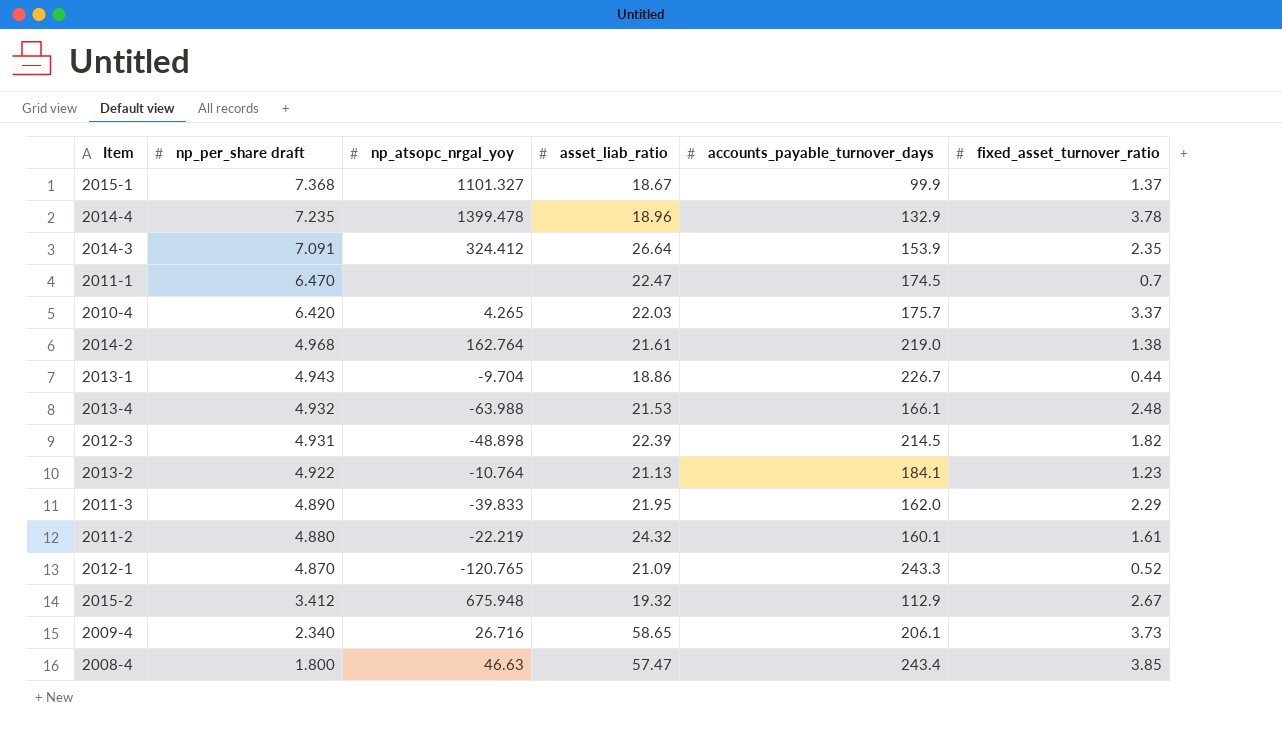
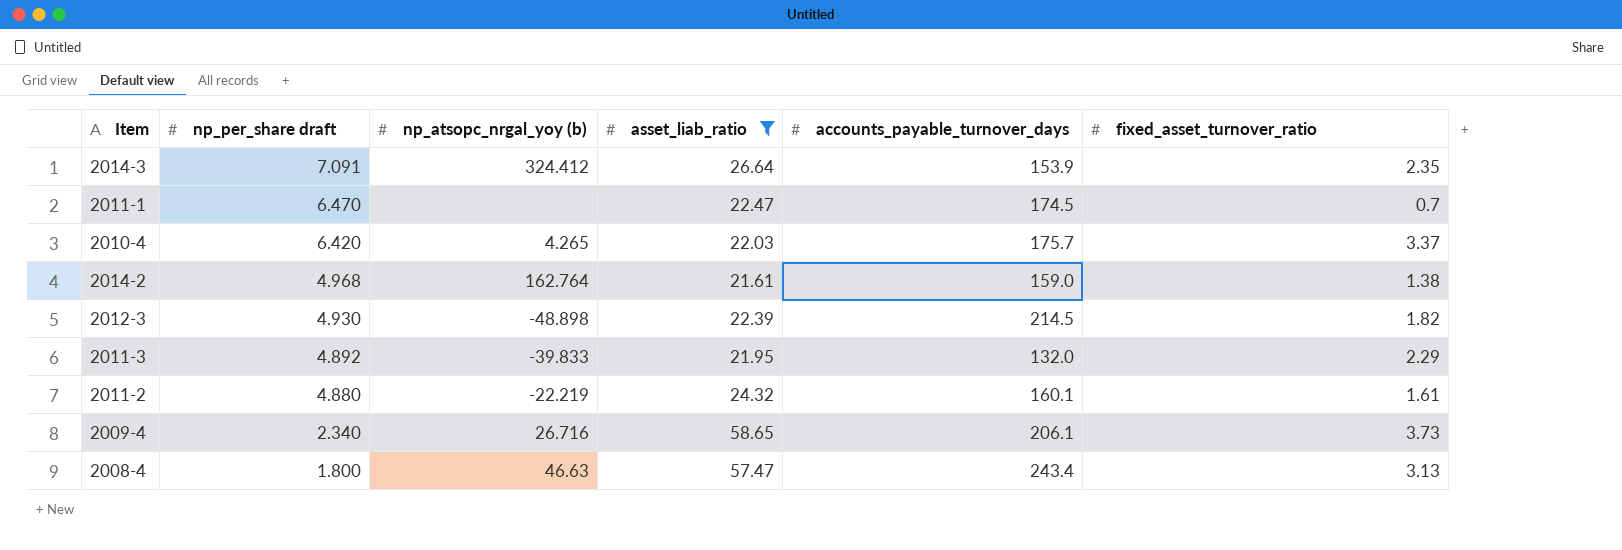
filter: none -> asset_liab_ratio >= 21.61
column name: np_atsopc_nrgal_yoy -> np_atsopc_nrgal_yoy (b)
2014-2 | accounts_payable_turnover_days: 219.0 -> 159.0
2012-3 | np_per_share draft: 4.931 -> 4.930
2011-3 | np_per_share draft: 4.890 -> 4.892
2011-3 | accounts_payable_turnover_days: 162.0 -> 132.0
2008-4 | fixed_asset_turnover_ratio: 3.85 -> 3.13

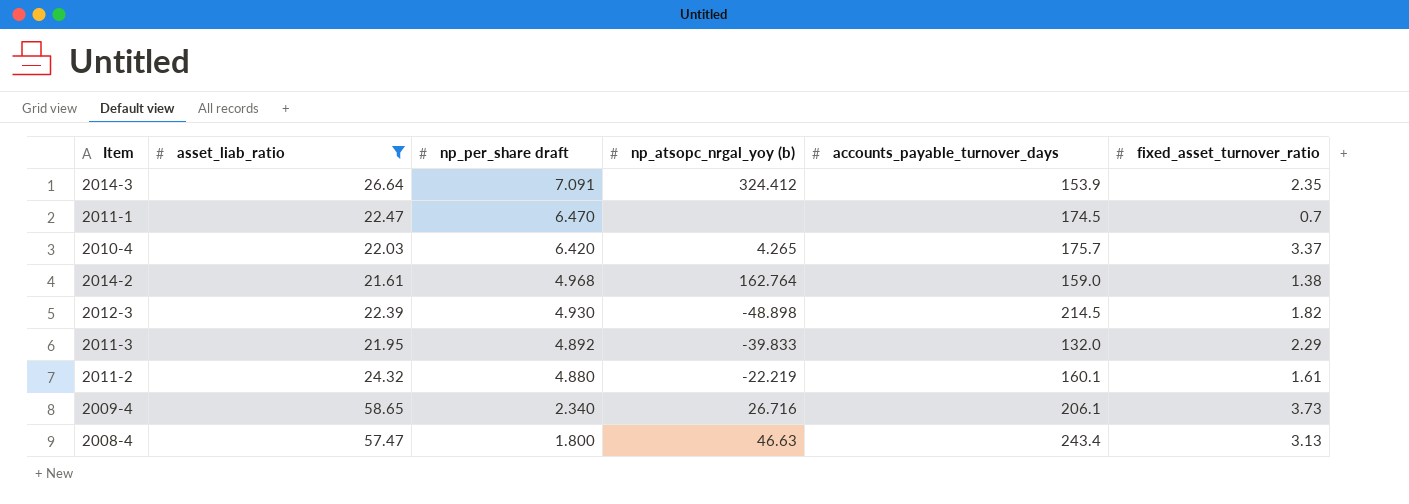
column asset_liab_ratio | position: 4 -> 2

